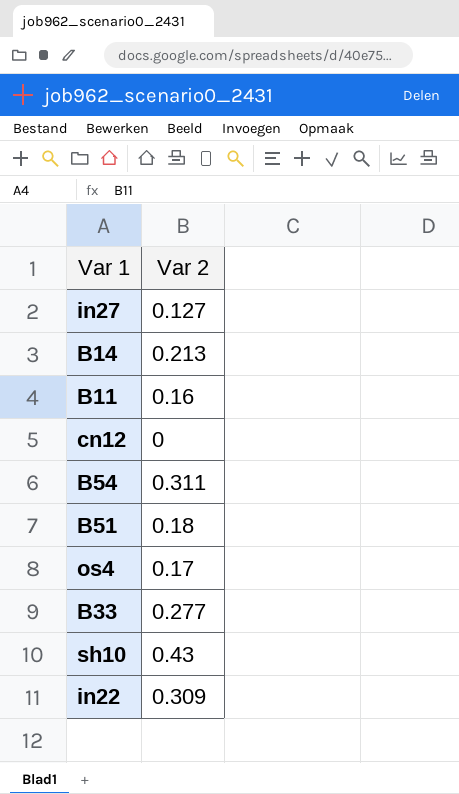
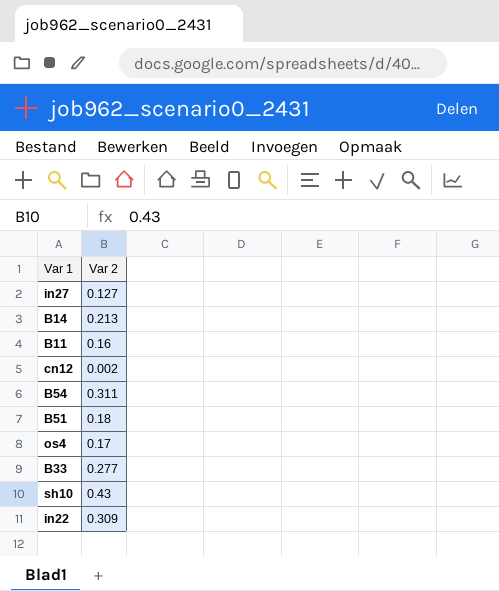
cn12 | Var 2: 0 -> 0.002

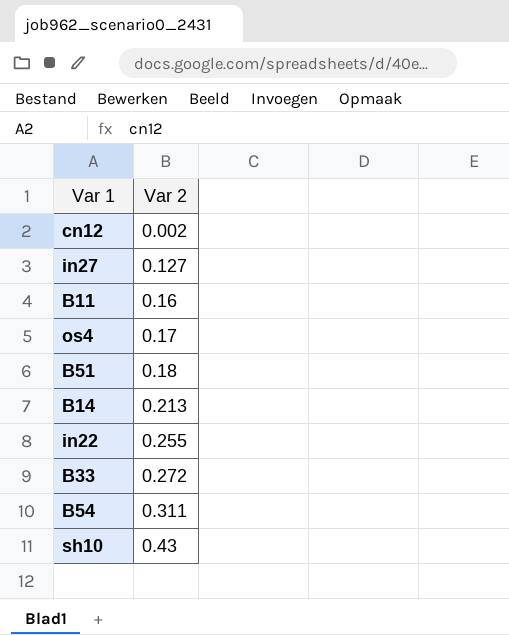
row order: none -> Var 2 ascending
in22 | Var 2: 0.309 -> 0.255
B33 | Var 2: 0.277 -> 0.272

